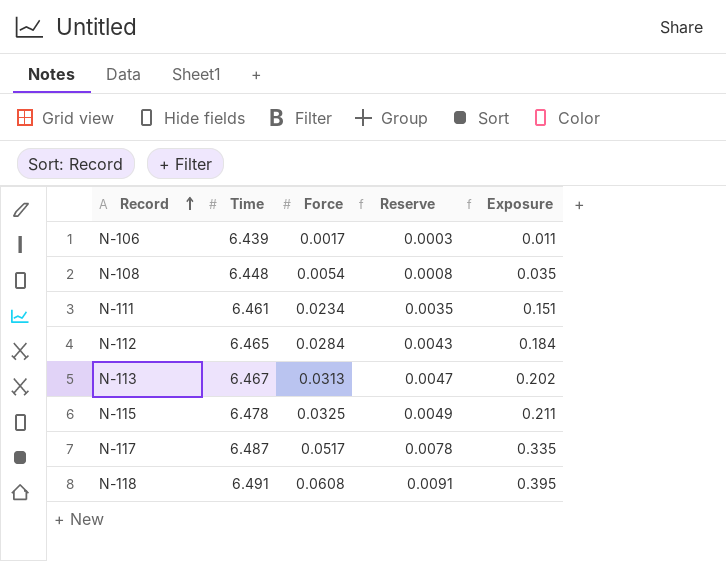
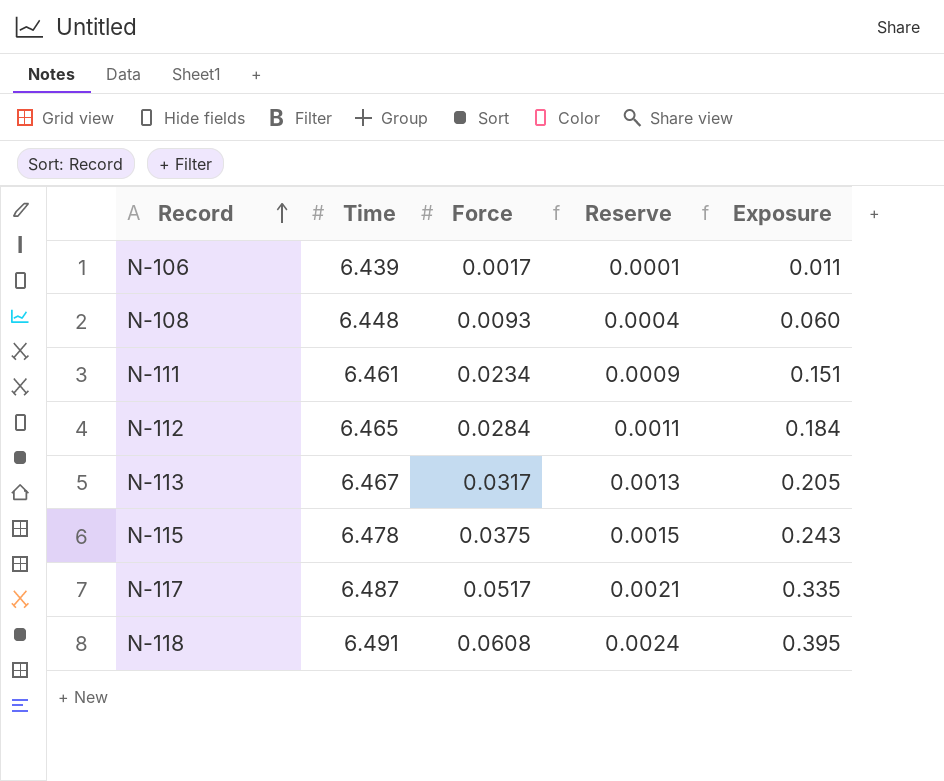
column Reserve | formula: [Force] * 0.15 -> [Force] * 0.04
N-108 | Force: 0.0054 -> 0.0093
N-108 | Exposure: 0.035 -> 0.060
N-113 | Force: 0.0313 -> 0.0317
N-113 | Exposure: 0.202 -> 0.205
N-115 | Force: 0.0325 -> 0.0375
N-115 | Exposure: 0.211 -> 0.243

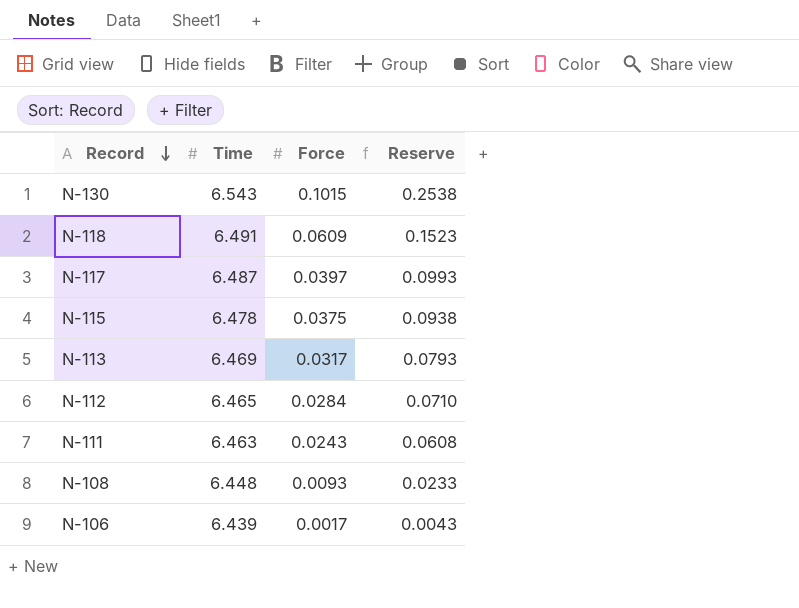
row order: Record ascending -> Record descending
column Exposure | formula: [Time] * [Force] -> none
column Reserve | formula: [Force] * 0.04 -> [Force] * 2.5
row N-130: none -> 6.543 | 0.1015 | 0.2538
N-118 | Force: 0.0608 -> 0.0609
N-117 | Force: 0.0517 -> 0.0397
N-113 | Time: 6.467 -> 6.469
N-111 | Time: 6.461 -> 6.463
N-111 | Force: 0.0234 -> 0.0243

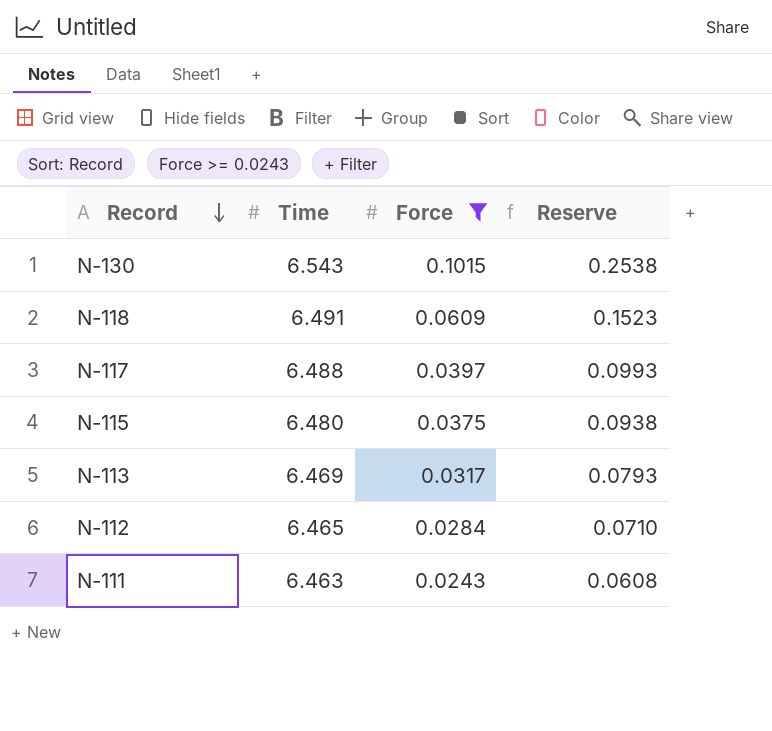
filter: none -> Force >= 0.0243
N-117 | Time: 6.487 -> 6.488
N-115 | Time: 6.478 -> 6.480

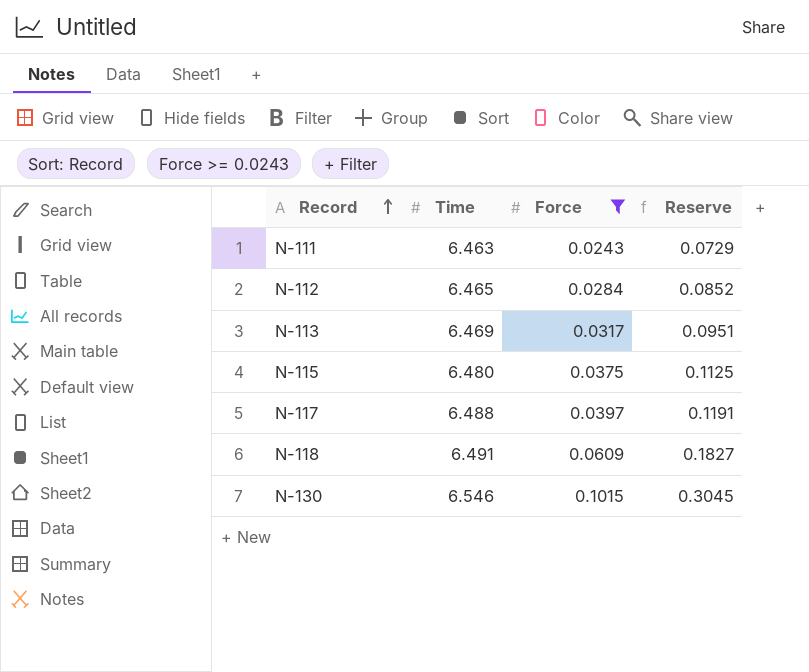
row order: Record descending -> Record ascending
column Reserve | formula: [Force] * 2.5 -> [Force] * 3
N-130 | Time: 6.543 -> 6.546

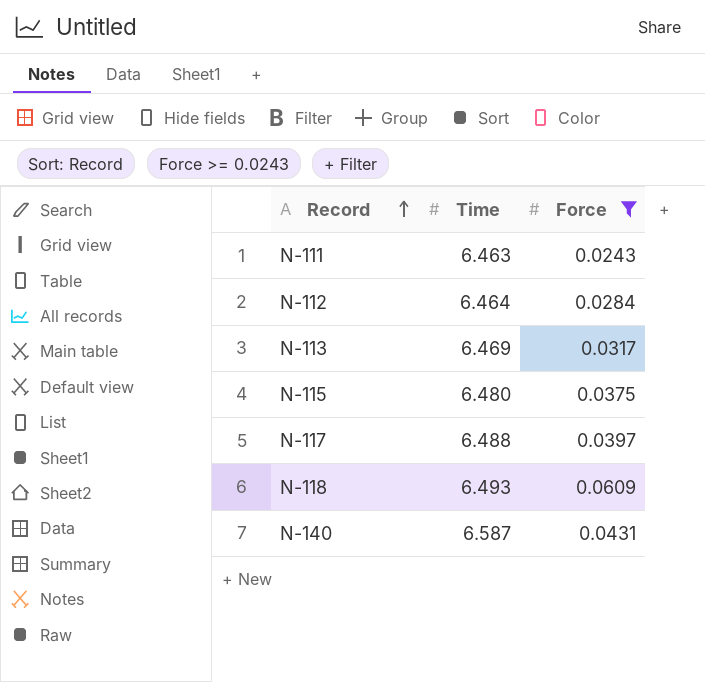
column Reserve | formula: [Force] * 3 -> none
row N-130: 6.546 | 0.1015 | 0.3045 -> none
N-112 | Time: 6.465 -> 6.464
N-118 | Time: 6.491 -> 6.493
row N-140: none -> 6.587 | 0.0431

